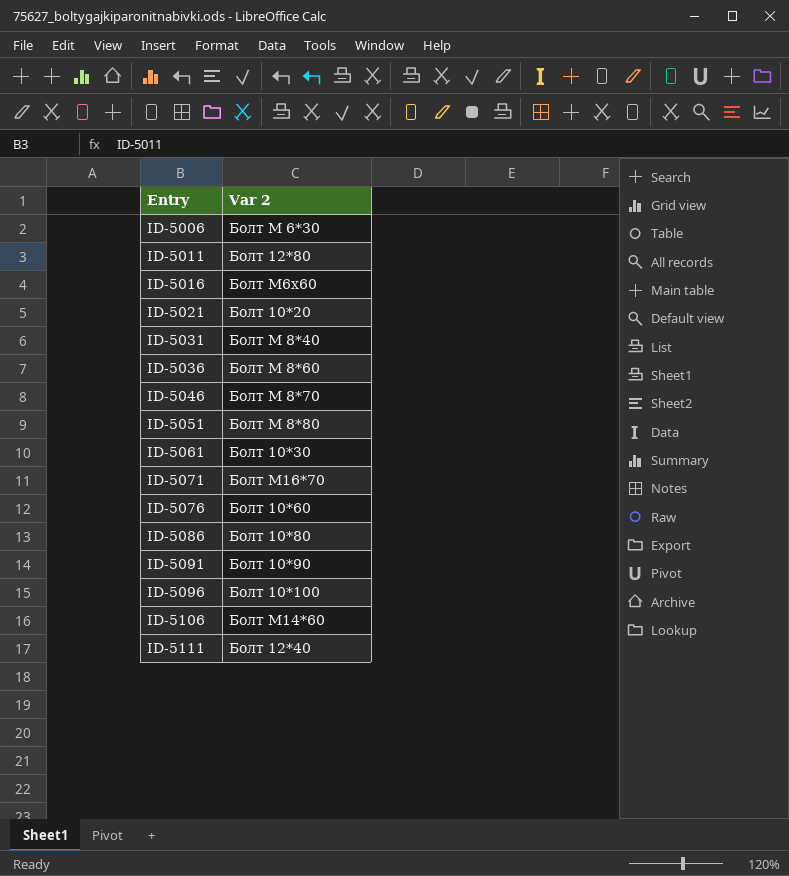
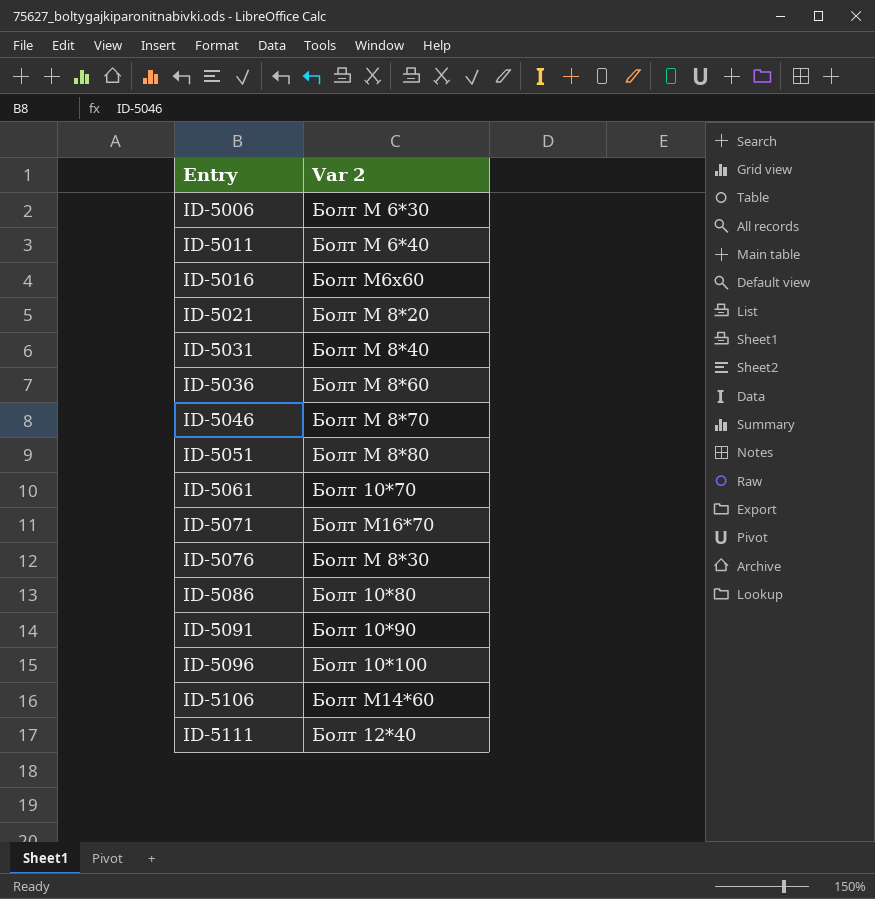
ID-5011 | Var 2: Болт 12*80 -> Болт М 6*40
ID-5021 | Var 2: Болт 10*20 -> Болт М 8*20
ID-5061 | Var 2: Болт 10*30 -> Болт 10*70
ID-5076 | Var 2: Болт 10*60 -> Болт М 8*30

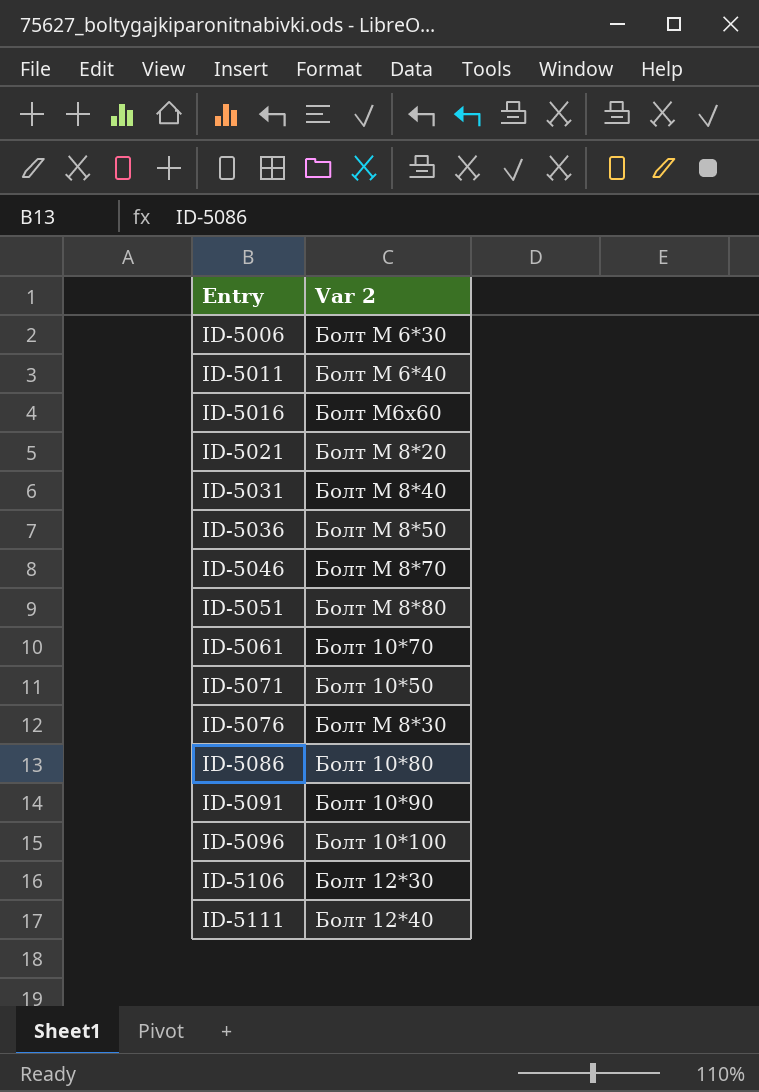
ID-5036 | Var 2: Болт М 8*60 -> Болт М 8*50
ID-5071 | Var 2: Болт М16*70 -> Болт 10*50
ID-5106 | Var 2: Болт М14*60 -> Болт 12*30

